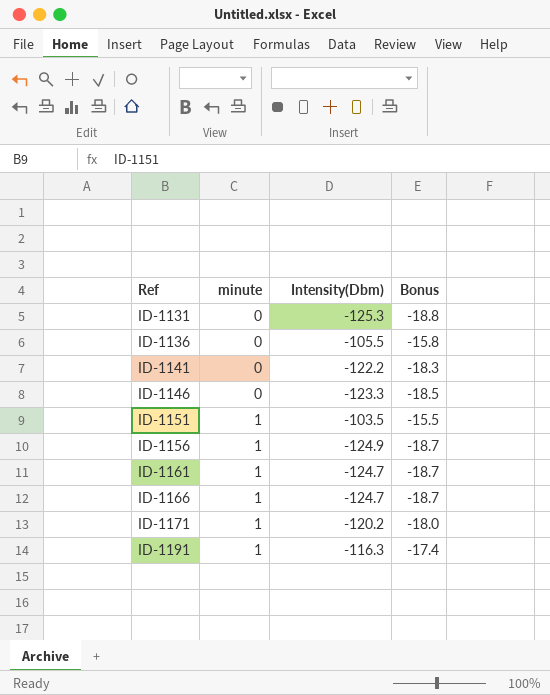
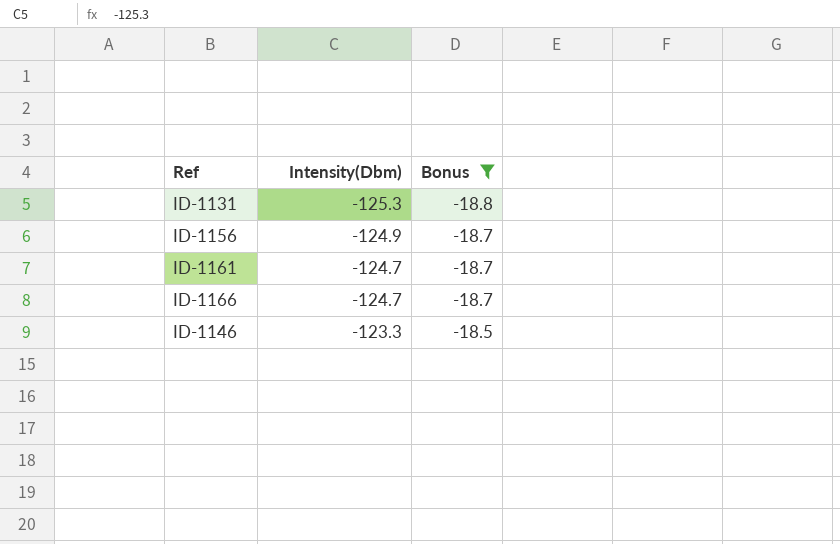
filter: none -> Bonus <= -18.5
row order: Ref ascending -> Intensity(Dbm) ascending
column minute | position: 2 -> none

